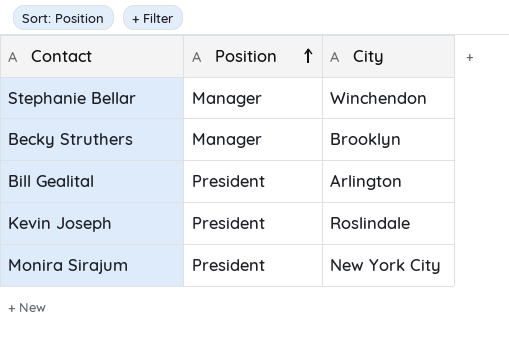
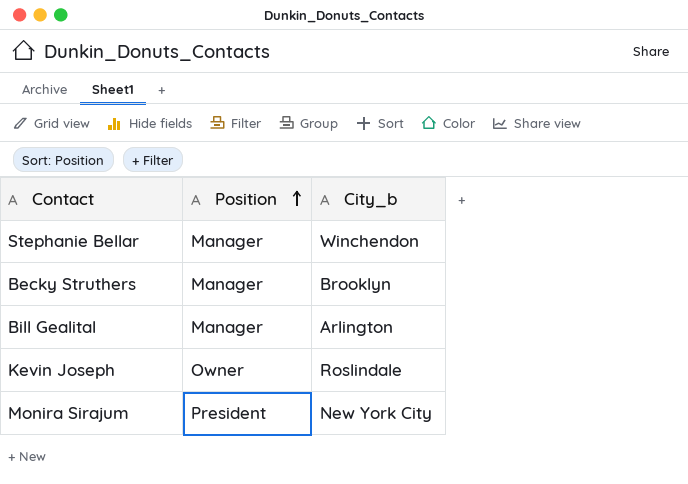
column name: City -> City_b
Bill Gealital | Position: President -> Manager
Kevin Joseph | Position: President -> Owner

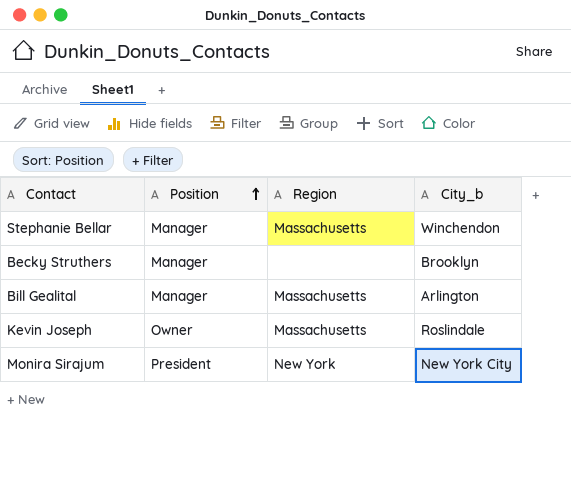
column Region | position: none -> 3

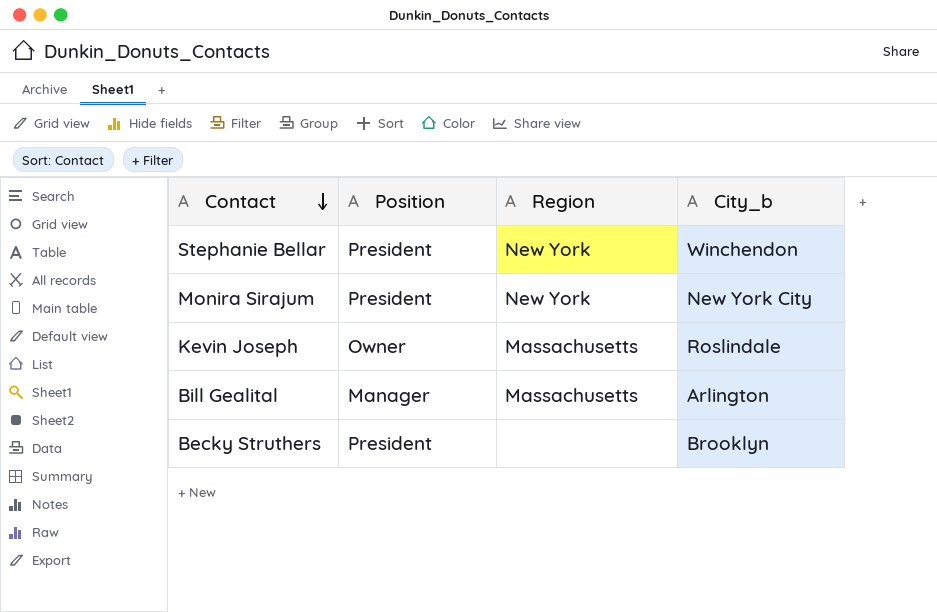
row order: Position ascending -> Contact descending
Stephanie Bellar | Position: Manager -> President
Stephanie Bellar | Region: Massachusetts -> New York
Becky Struthers | Position: Manager -> President

